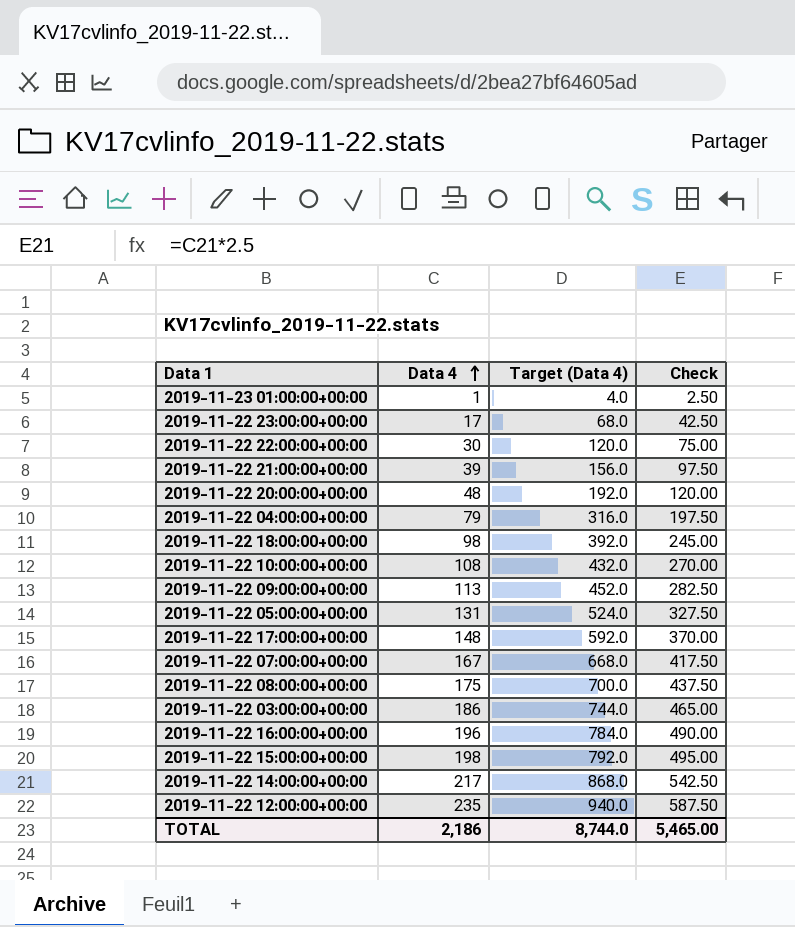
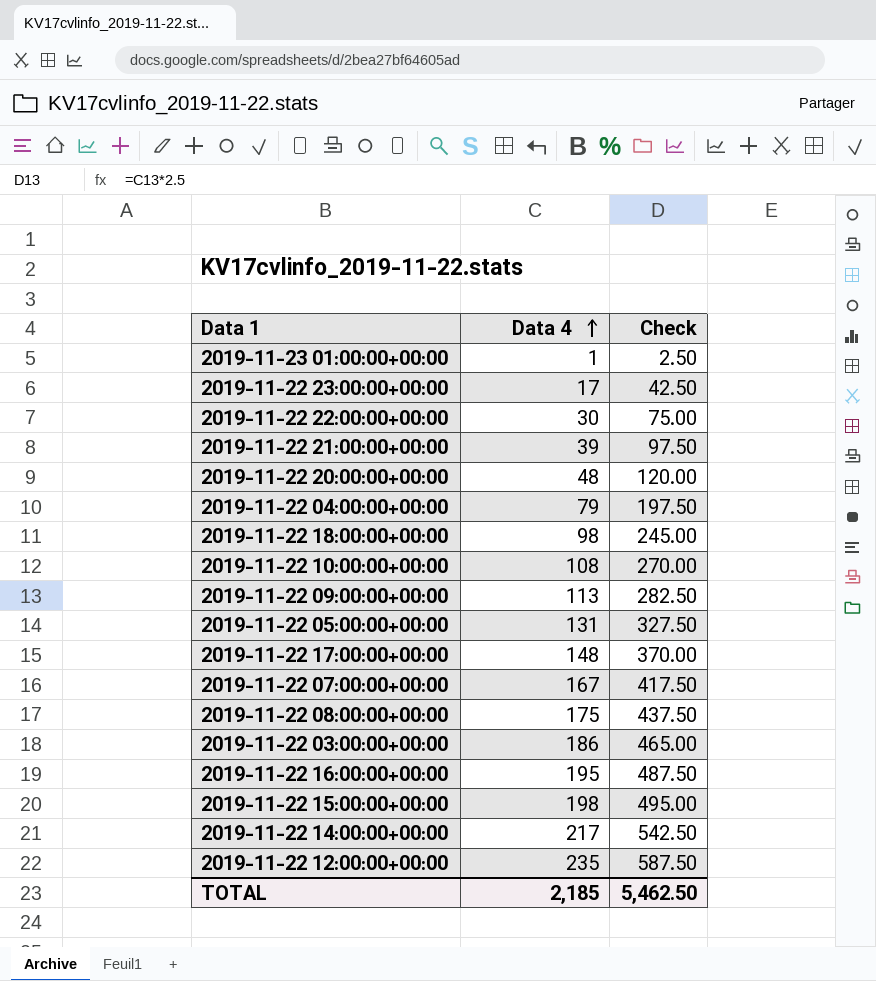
column Target (Data 4) | formula: [Data 4] * 4 -> none
2019-11-22 16:00:00+00:00 | Data 4: 196 -> 195
2019-11-22 16:00:00+00:00 | Check: 490.00 -> 487.50
TOTAL | Data 4: 2,186 -> 2,185
TOTAL | Check: 5,465.00 -> 5,462.50

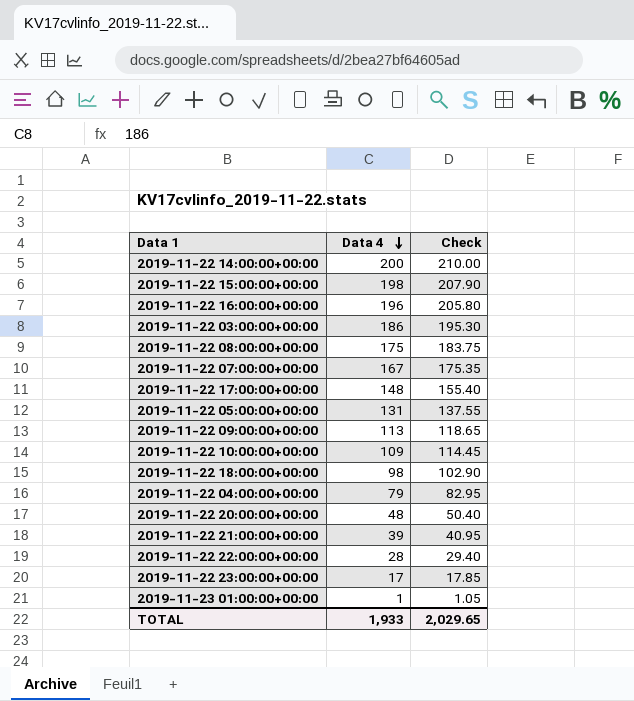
row order: Data 4 ascending -> Data 4 descending
column Check | formula: [Data 4] * 2.5 -> [Data 4] * 1.05
row 2019-11-22 12:00:00+00:00: 235 | 587.50 -> none
2019-11-22 14:00:00+00:00 | Data 4: 217 -> 200
2019-11-22 16:00:00+00:00 | Data 4: 195 -> 196
2019-11-22 10:00:00+00:00 | Data 4: 108 -> 109
2019-11-22 22:00:00+00:00 | Data 4: 30 -> 28
TOTAL | Data 4: 2,185 -> 1,933
TOTAL | Check: 5,462.50 -> 2,029.65

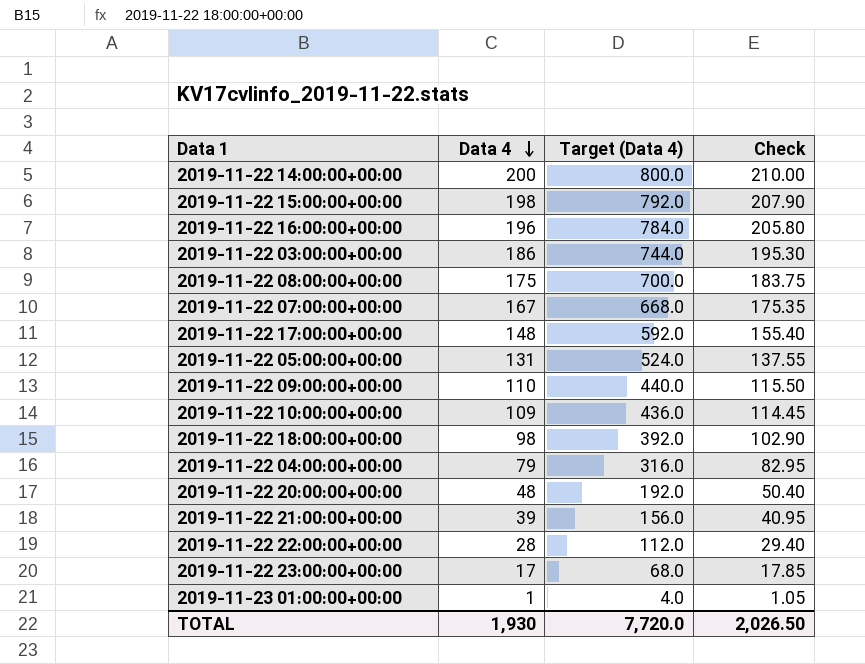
column Target (Data 4) | formula: none -> [Data 4] * 4
2019-11-22 09:00:00+00:00 | Data 4: 113 -> 110
2019-11-22 09:00:00+00:00 | Check: 118.65 -> 115.50
TOTAL | Data 4: 1,933 -> 1,930
TOTAL | Check: 2,029.65 -> 2,026.50

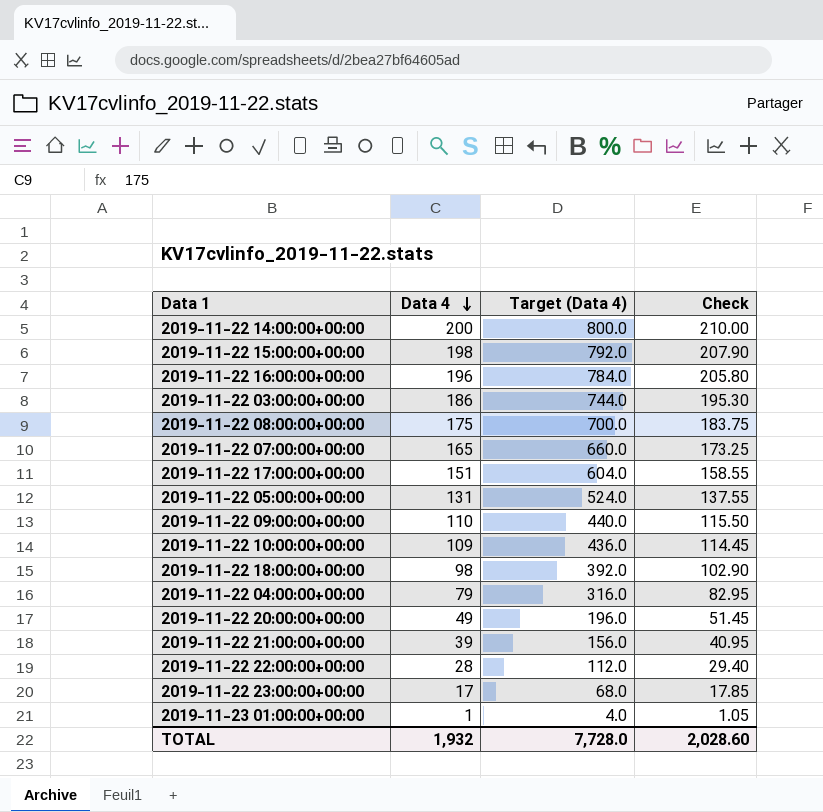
2019-11-22 07:00:00+00:00 | Data 4: 167 -> 165
2019-11-22 07:00:00+00:00 | Target (Data 4): 668.0 -> 660.0
2019-11-22 07:00:00+00:00 | Check: 175.35 -> 173.25
2019-11-22 17:00:00+00:00 | Data 4: 148 -> 151
2019-11-22 17:00:00+00:00 | Target (Data 4): 592.0 -> 604.0
2019-11-22 17:00:00+00:00 | Check: 155.40 -> 158.55
2019-11-22 20:00:00+00:00 | Data 4: 48 -> 49
2019-11-22 20:00:00+00:00 | Target (Data 4): 192.0 -> 196.0
2019-11-22 20:00:00+00:00 | Check: 50.40 -> 51.45
TOTAL | Data 4: 1,930 -> 1,932
TOTAL | Target (Data 4): 7,720.0 -> 7,728.0
TOTAL | Check: 2,026.50 -> 2,028.60

